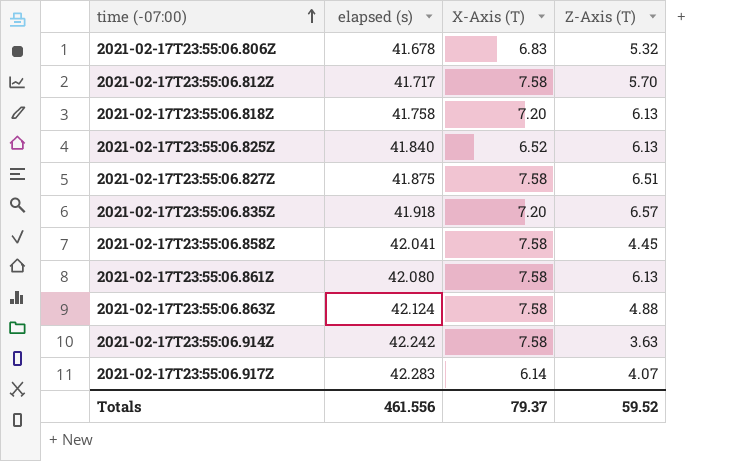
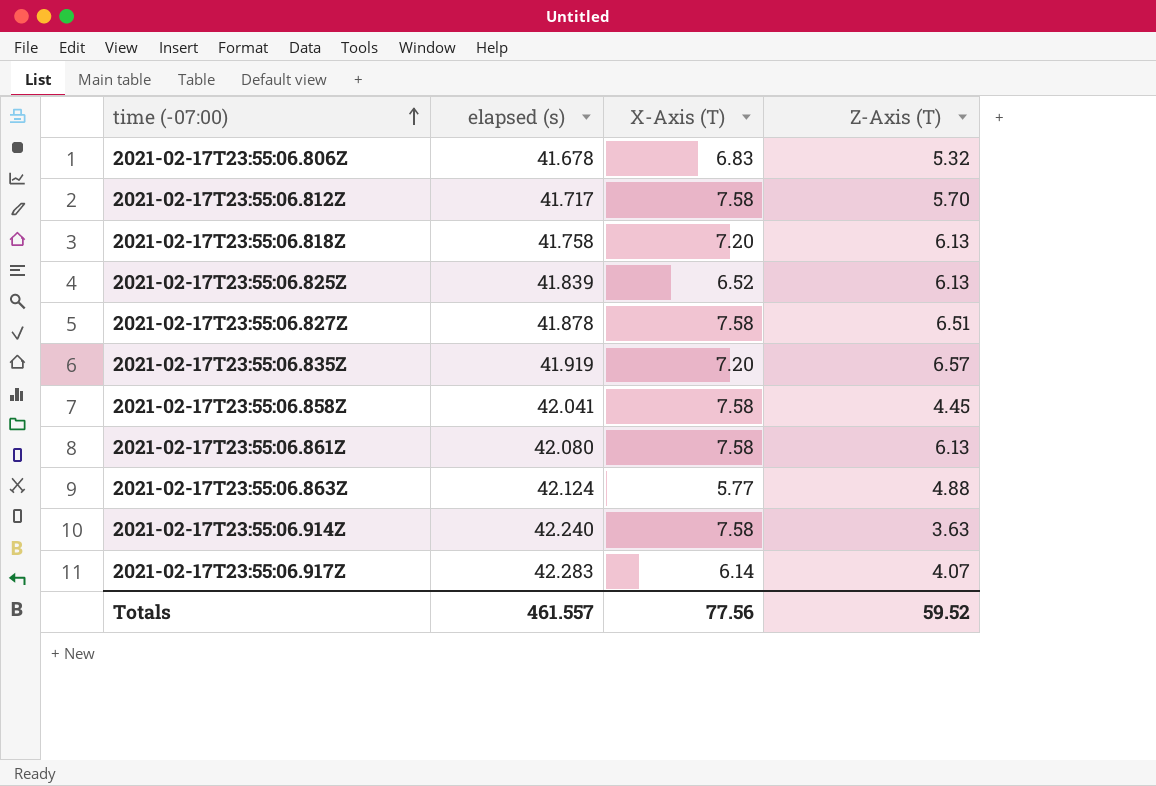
2021-02-17T23:55:06.825Z | elapsed (s): 41.840 -> 41.839
2021-02-17T23:55:06.827Z | elapsed (s): 41.875 -> 41.878
2021-02-17T23:55:06.835Z | elapsed (s): 41.918 -> 41.919
2021-02-17T23:55:06.863Z | X-Axis (T): 7.58 -> 5.77
2021-02-17T23:55:06.914Z | elapsed (s): 42.242 -> 42.240
Totals | elapsed (s): 461.556 -> 461.557
Totals | X-Axis (T): 79.37 -> 77.56

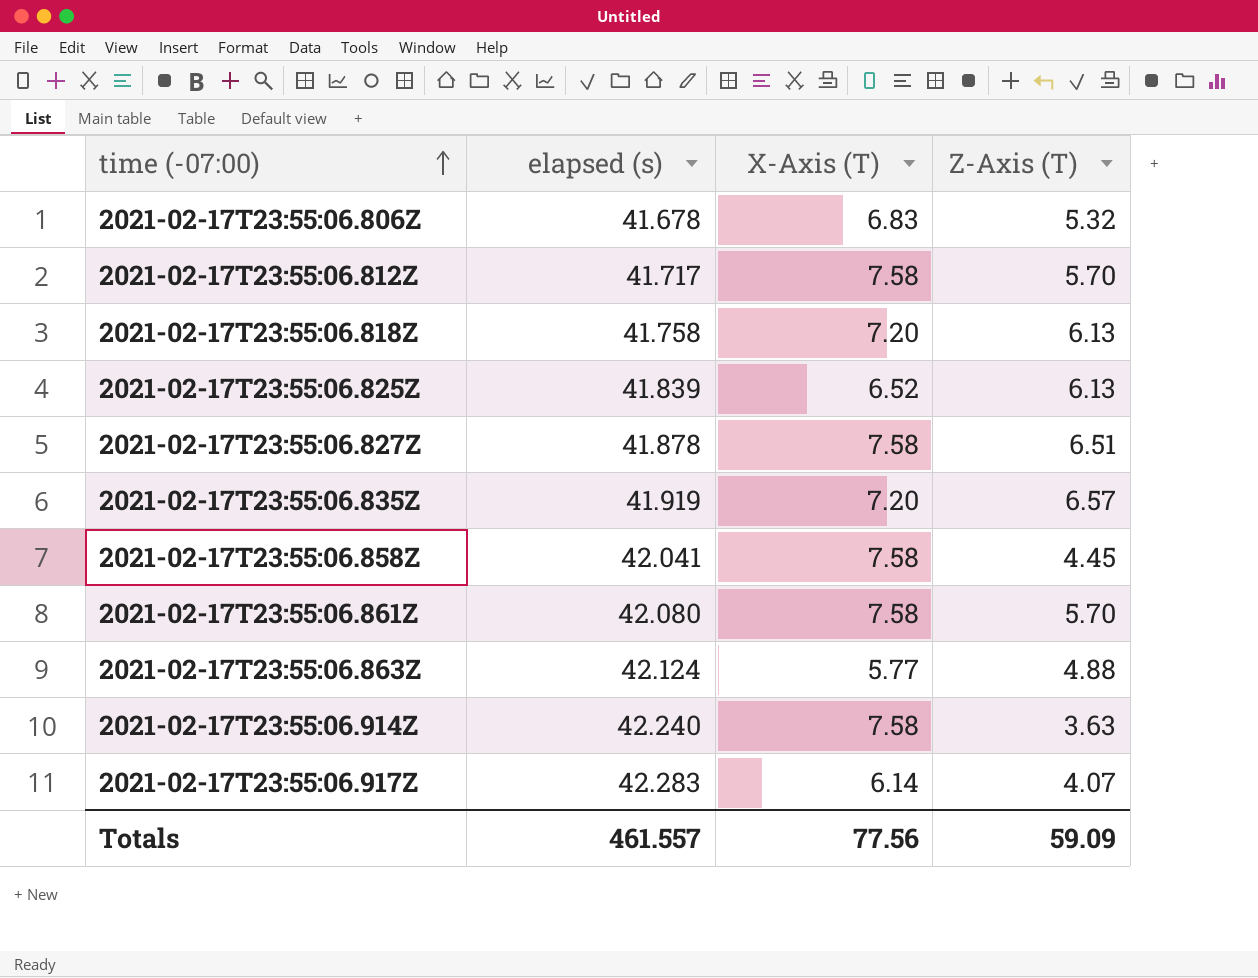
2021-02-17T23:55:06.861Z | Z-Axis (T): 6.13 -> 5.70
Totals | Z-Axis (T): 59.52 -> 59.09

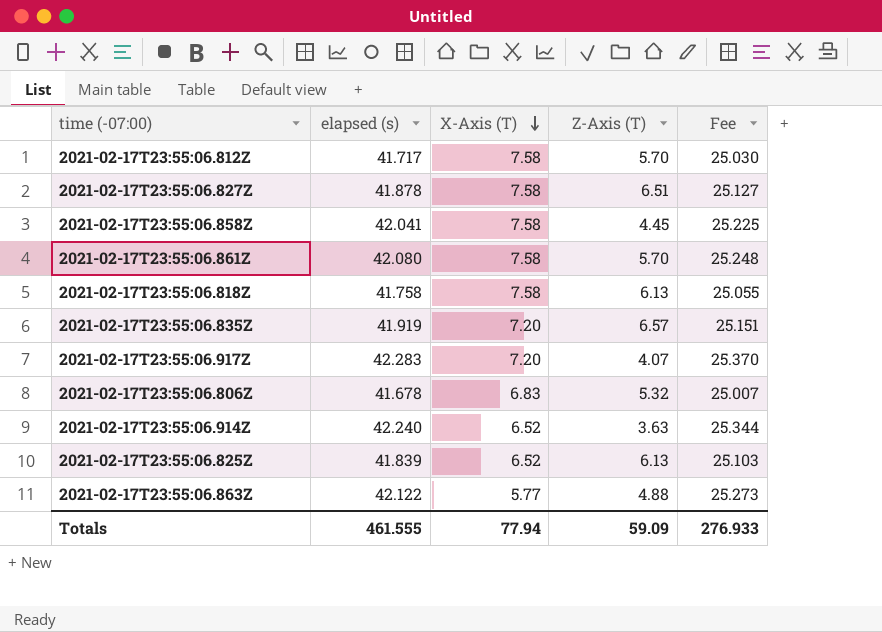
row order: time (-07:00) ascending -> X-Axis (T) descending
column Fee | formula: none -> [elapsed (s)] * 0.6
2021-02-17T23:55:06.818Z | X-Axis (T): 7.20 -> 7.58
2021-02-17T23:55:06.917Z | X-Axis (T): 6.14 -> 7.20
2021-02-17T23:55:06.914Z | X-Axis (T): 7.58 -> 6.52
2021-02-17T23:55:06.863Z | elapsed (s): 42.124 -> 42.122
Totals | elapsed (s): 461.557 -> 461.555
Totals | X-Axis (T): 77.56 -> 77.94

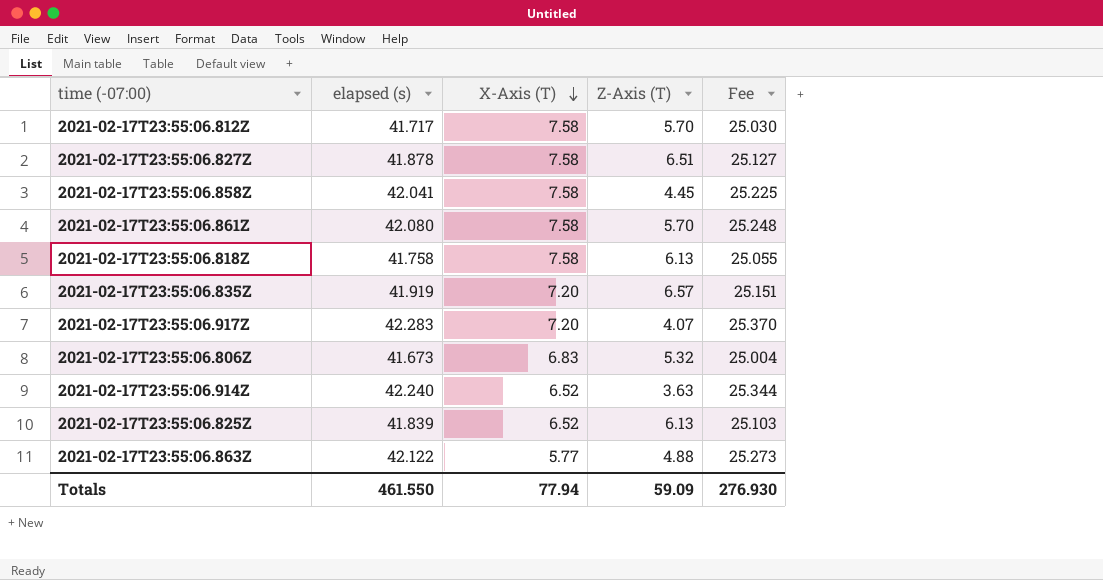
2021-02-17T23:55:06.806Z | elapsed (s): 41.678 -> 41.673
2021-02-17T23:55:06.806Z | Fee: 25.007 -> 25.004
Totals | elapsed (s): 461.555 -> 461.550
Totals | Fee: 276.933 -> 276.930

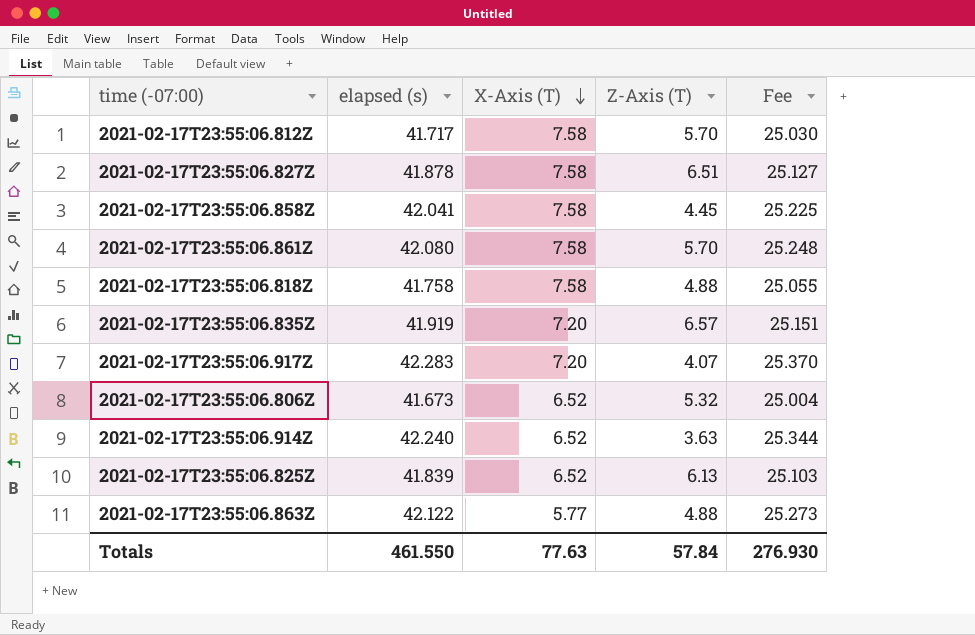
2021-02-17T23:55:06.818Z | Z-Axis (T): 6.13 -> 4.88
2021-02-17T23:55:06.806Z | X-Axis (T): 6.83 -> 6.52
Totals | X-Axis (T): 77.94 -> 77.63
Totals | Z-Axis (T): 59.09 -> 57.84

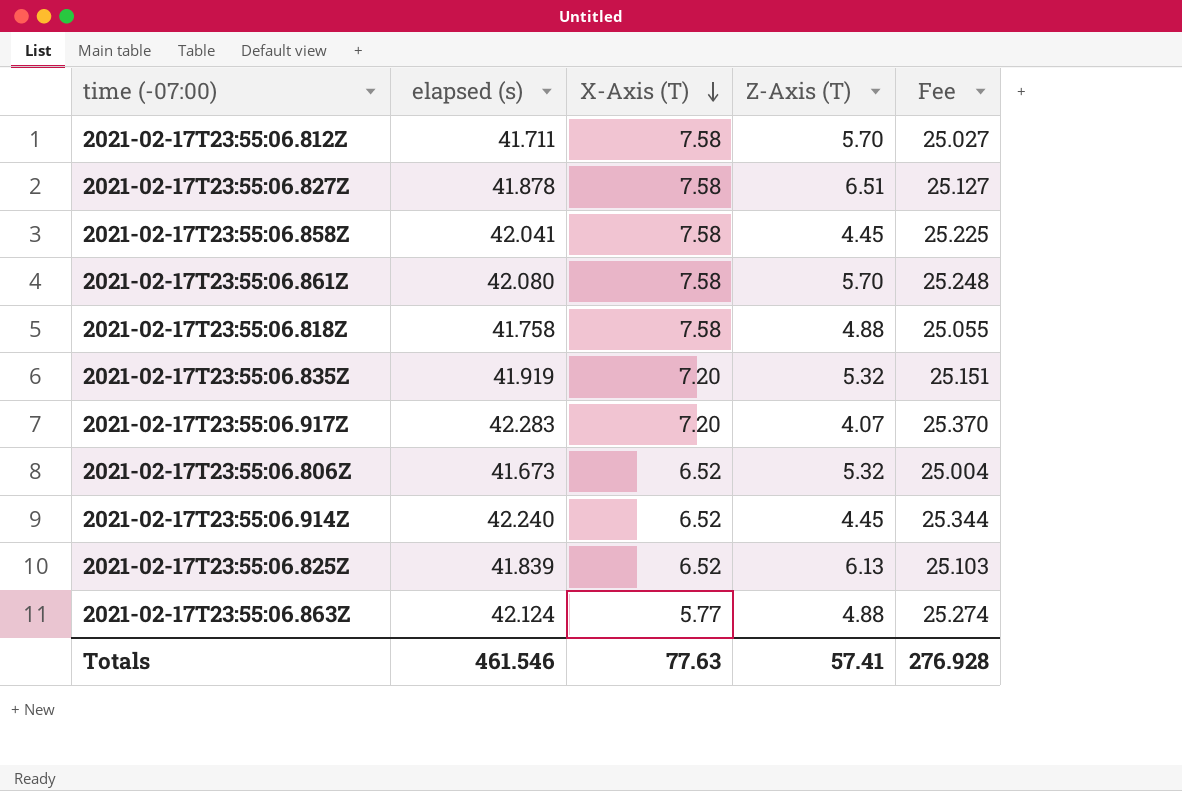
2021-02-17T23:55:06.812Z | elapsed (s): 41.717 -> 41.711
2021-02-17T23:55:06.812Z | Fee: 25.030 -> 25.027
2021-02-17T23:55:06.835Z | Z-Axis (T): 6.57 -> 5.32
2021-02-17T23:55:06.914Z | Z-Axis (T): 3.63 -> 4.45
2021-02-17T23:55:06.863Z | elapsed (s): 42.122 -> 42.124
2021-02-17T23:55:06.863Z | Fee: 25.273 -> 25.274
Totals | elapsed (s): 461.550 -> 461.546
Totals | Z-Axis (T): 57.84 -> 57.41
Totals | Fee: 276.930 -> 276.928

